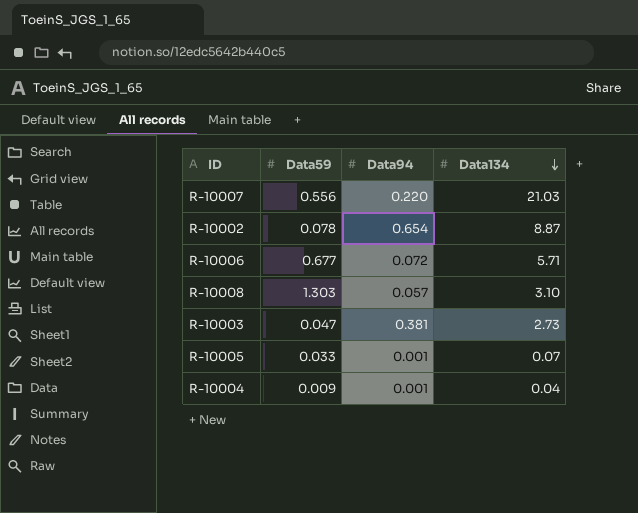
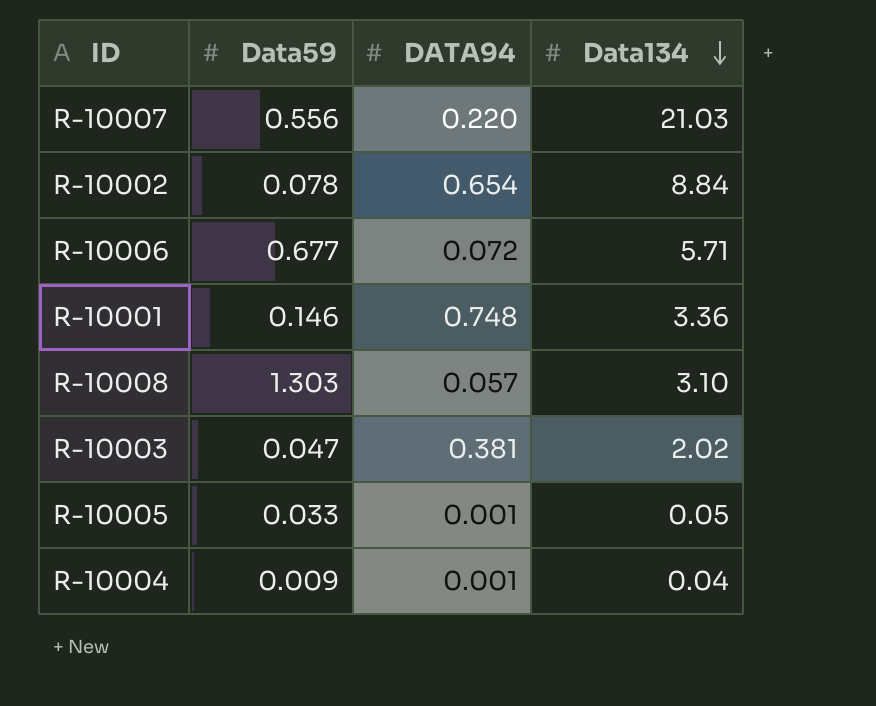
column name: Data94 -> DATA94
R-10002 | Data134: 8.87 -> 8.84
row R-10001: none -> 0.146 | 0.748 | 3.36
R-10003 | Data134: 2.73 -> 2.02
R-10005 | Data134: 0.07 -> 0.05

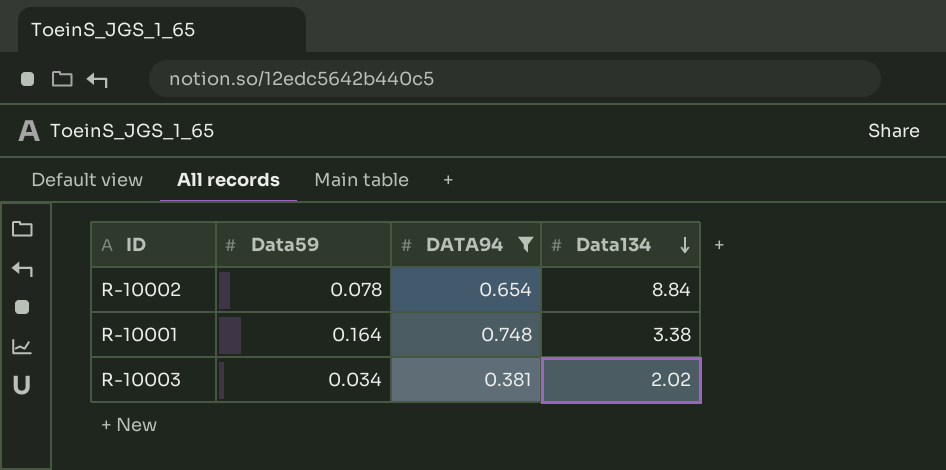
filter: none -> DATA94 >= 0.381
R-10001 | Data59: 0.146 -> 0.164
R-10001 | Data134: 3.36 -> 3.38
R-10003 | Data59: 0.047 -> 0.034

